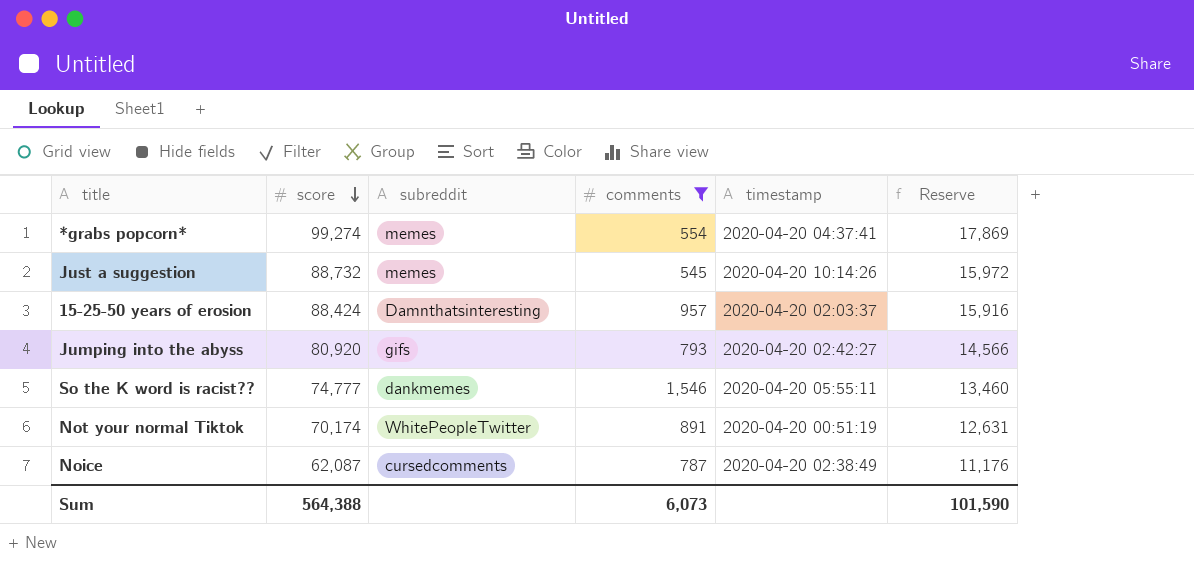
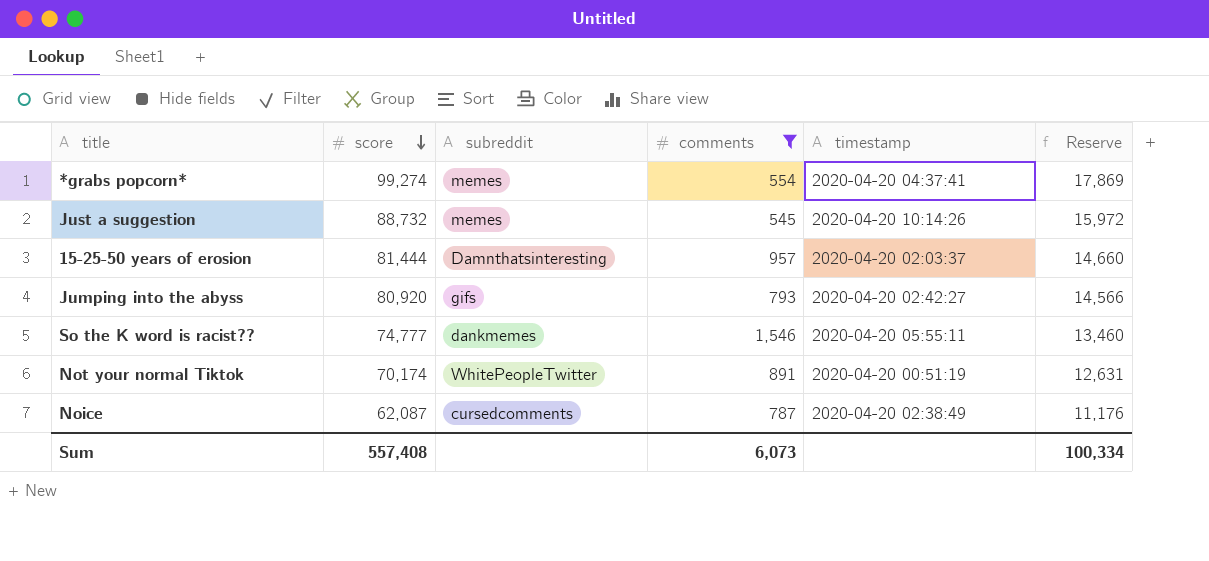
15-25-50 years of erosion | score: 88,424 -> 81,444
15-25-50 years of erosion | Reserve: 15,916 -> 14,660
Sum | score: 564,388 -> 557,408
Sum | Reserve: 101,590 -> 100,334

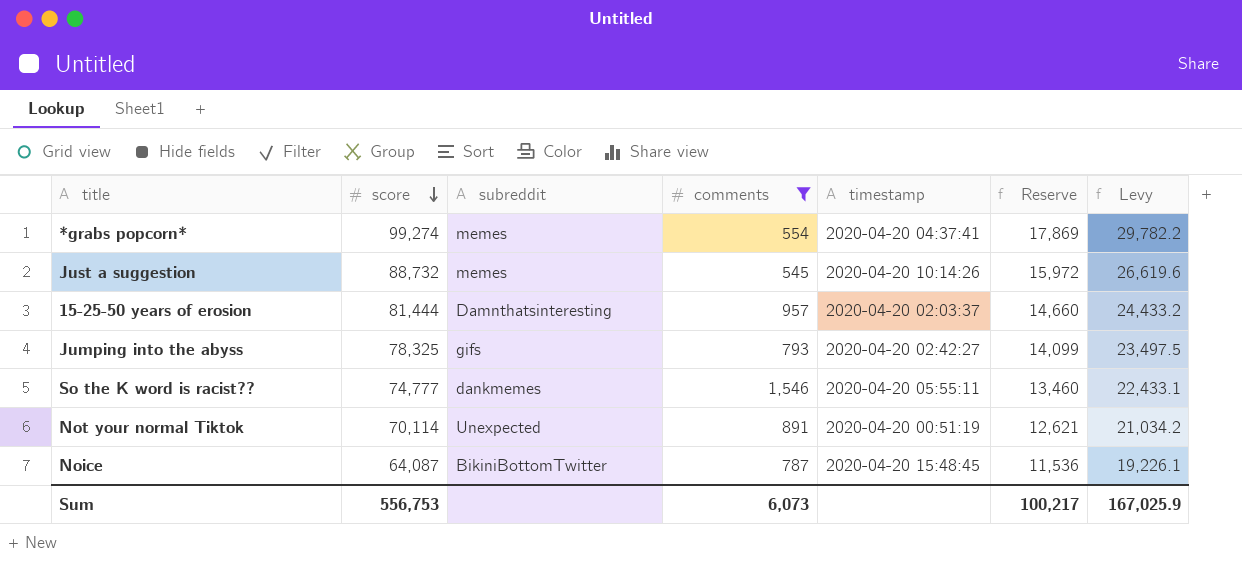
column Levy | formula: none -> [score] * 0.3
Jumping into the abyss | score: 80,920 -> 78,325
Jumping into the abyss | Reserve: 14,566 -> 14,099
Not your normal Tiktok | score: 70,174 -> 70,114
Not your normal Tiktok | subreddit: WhitePeopleTwitter -> Unexpected
Not your normal Tiktok | Reserve: 12,631 -> 12,621
Noice | score: 62,087 -> 64,087
Noice | subreddit: cursedcomments -> BikiniBottomTwitter
Noice | timestamp: 2020-04-20 02:38:49 -> 2020-04-20 15:48:45
Noice | Reserve: 11,176 -> 11,536
Sum | score: 557,408 -> 556,753
Sum | Reserve: 100,334 -> 100,217

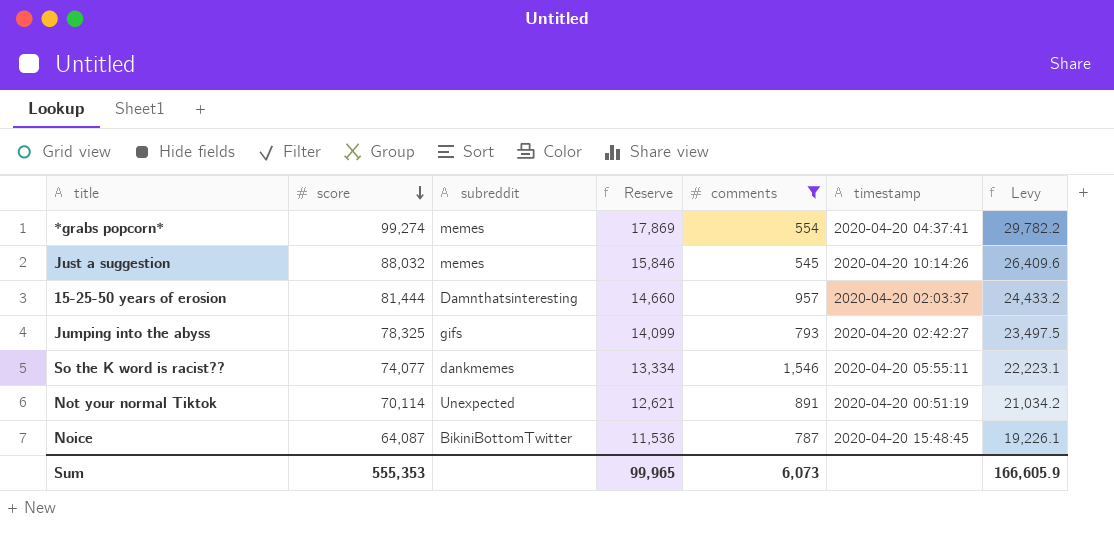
column Reserve | position: 6 -> 4
Just a suggestion | score: 88,732 -> 88,032
Just a suggestion | Reserve: 15,972 -> 15,846
Just a suggestion | Levy: 26,619.6 -> 26,409.6
So the K word is racist?? | score: 74,777 -> 74,077
So the K word is racist?? | Reserve: 13,460 -> 13,334
So the K word is racist?? | Levy: 22,433.1 -> 22,223.1
Sum | score: 556,753 -> 555,353
Sum | Reserve: 100,217 -> 99,965
Sum | Levy: 167,025.9 -> 166,605.9

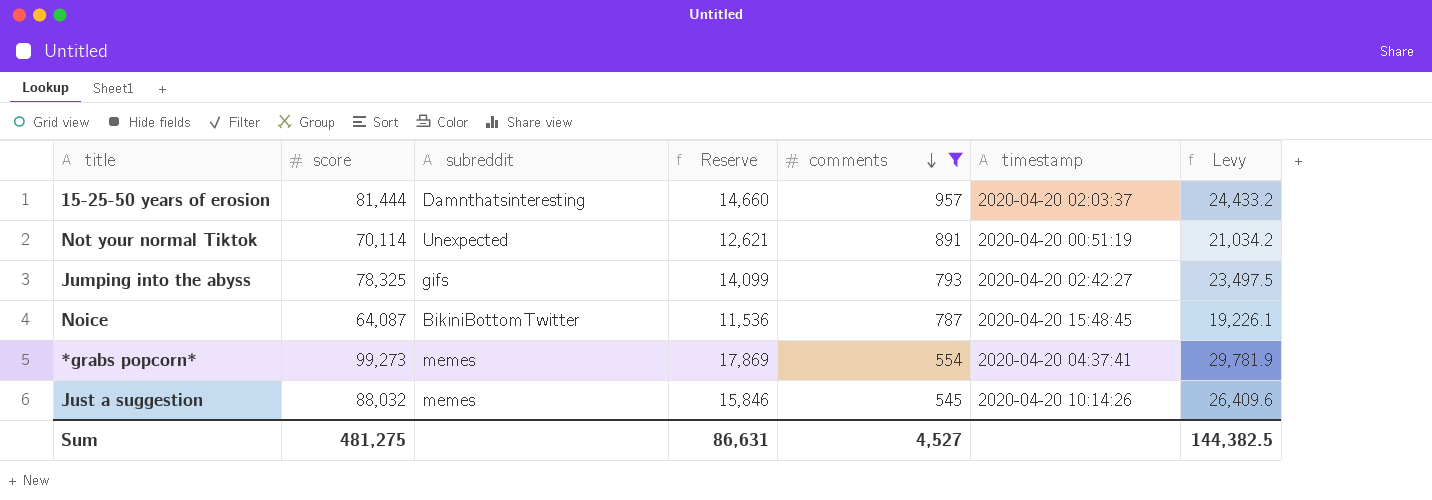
row order: score descending -> comments descending
row So the K word is racist??: 74,077 | dankmemes | 13,334 | 1,546 | 2020-04-20 05:55:11 | 22,223.1 -> none
*grabs popcorn* | score: 99,274 -> 99,273
*grabs popcorn* | Levy: 29,782.2 -> 29,781.9
Sum | score: 555,353 -> 481,275
Sum | Reserve: 99,965 -> 86,631
Sum | comments: 6,073 -> 4,527
Sum | Levy: 166,605.9 -> 144,382.5

